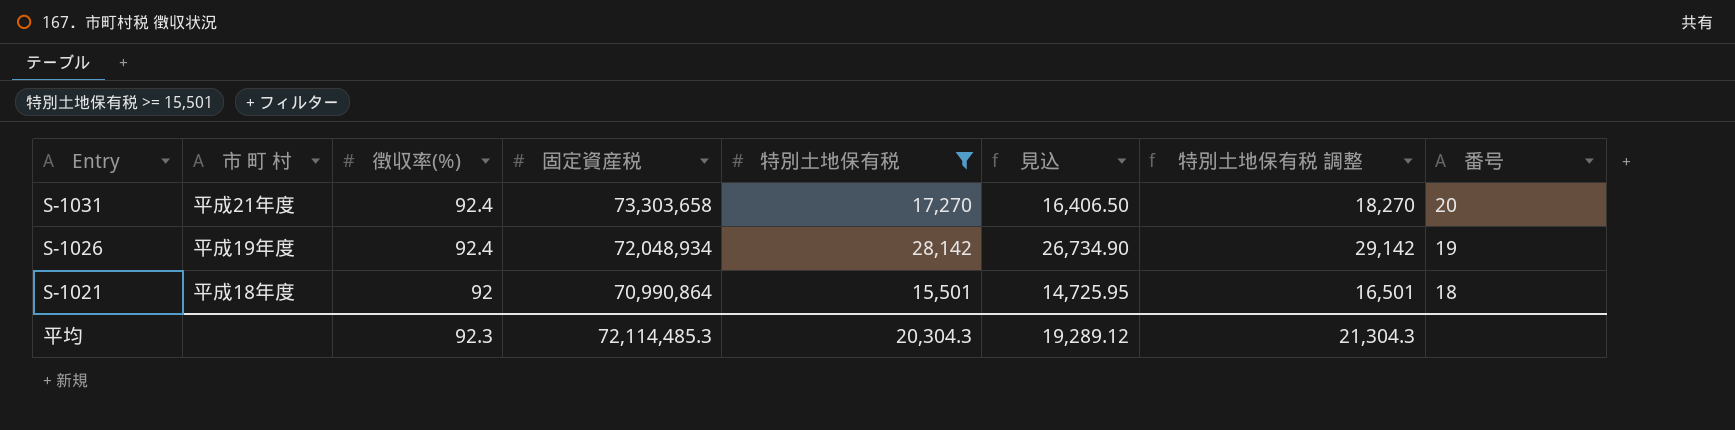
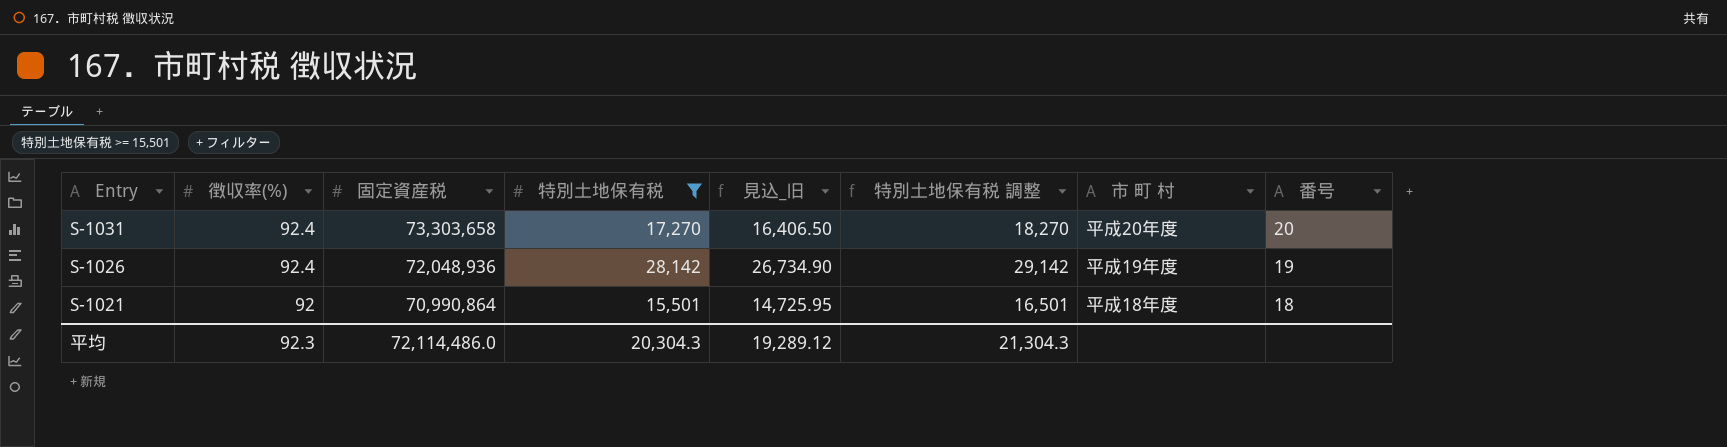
column name: 見込 -> 見込_旧
column 市 町 村 | position: 2 -> 7
S-1031 | 市 町 村: 平成21年度 -> 平成20年度
S-1026 | 固定資産税: 72,048,934 -> 72,048,936
平均 | 固定資産税: 72,114,485.3 -> 72,114,486.0

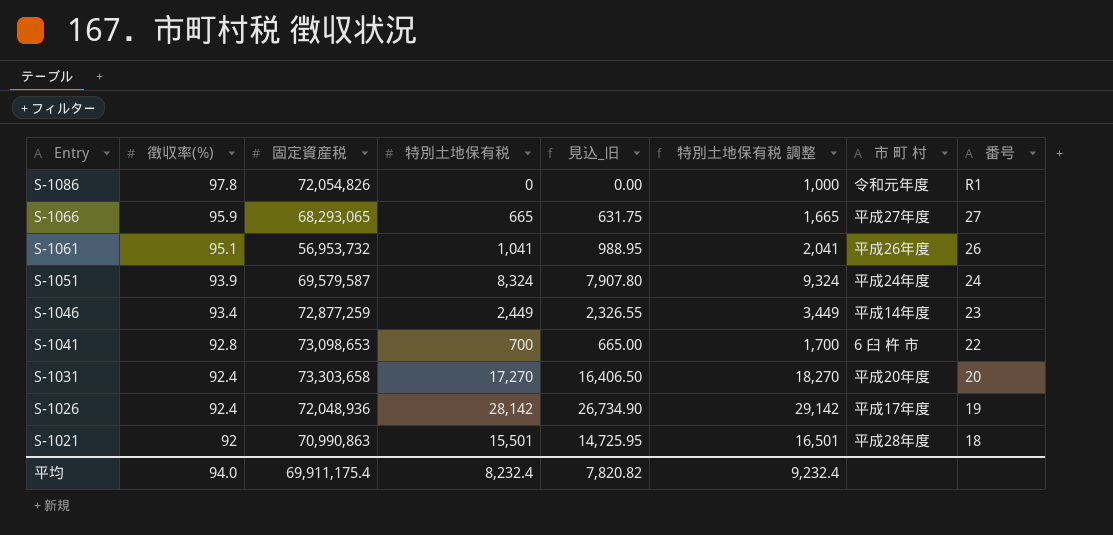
filter: 特別土地保有税 >= 15,501 -> none
S-1026 | 市 町 村: 平成19年度 -> 平成17年度
S-1021 | 固定資産税: 70,990,864 -> 70,990,863
S-1021 | 市 町 村: 平成18年度 -> 平成28年度
平均 | 徴収率(%): 92.3 -> 94.0
平均 | 固定資産税: 72,114,486.0 -> 69,911,175.4
平均 | 特別土地保有税: 20,304.3 -> 8,232.4
平均 | 見込_旧: 19,289.12 -> 7,820.82
平均 | 特別土地保有税 調整: 21,304.3 -> 9,232.4

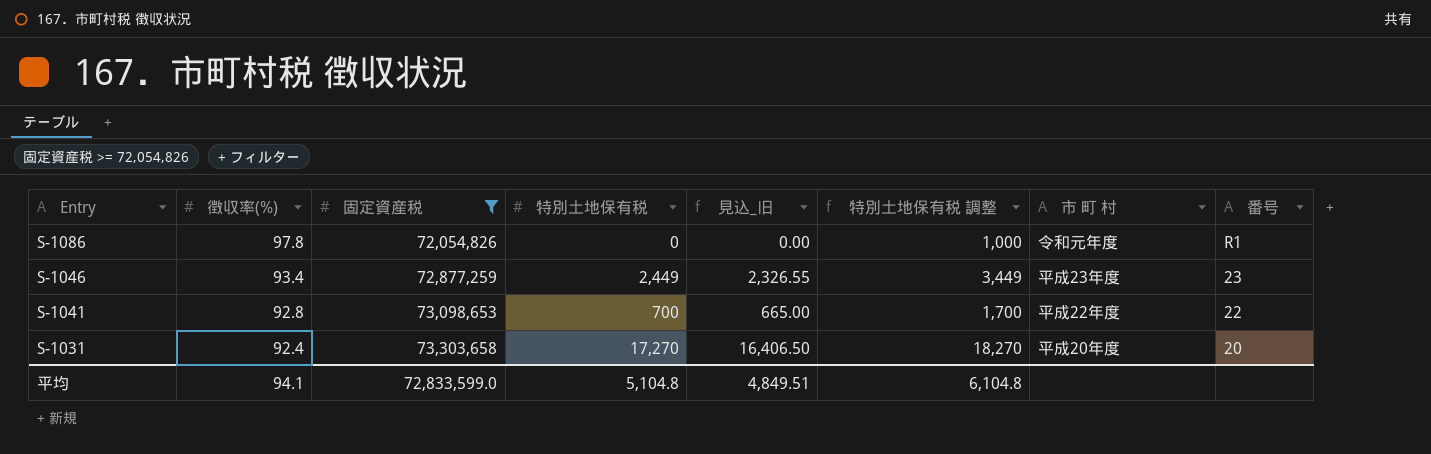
filter: none -> 固定資産税 >= 72,054,826
S-1046 | 市 町 村: 平成14年度 -> 平成23年度
S-1041 | 市 町 村: 6 臼 杵 市 -> 平成22年度
平均 | 徴収率(%): 94.0 -> 94.1
平均 | 固定資産税: 69,911,175.4 -> 72,833,599.0
平均 | 特別土地保有税: 8,232.4 -> 5,104.8
平均 | 見込_旧: 7,820.82 -> 4,849.51
平均 | 特別土地保有税 調整: 9,232.4 -> 6,104.8

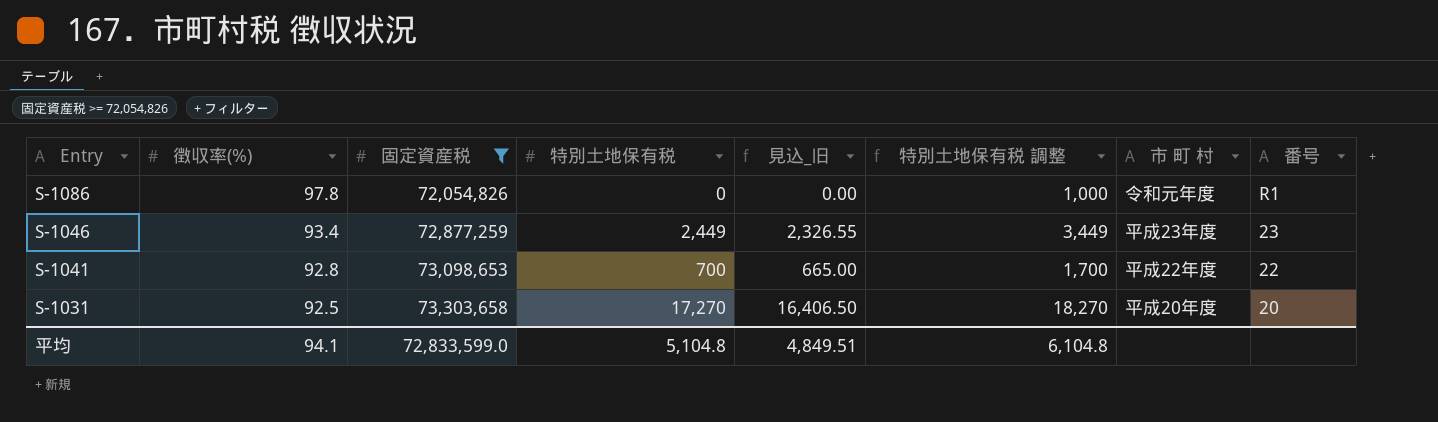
S-1031 | 徴収率(%): 92.4 -> 92.5

